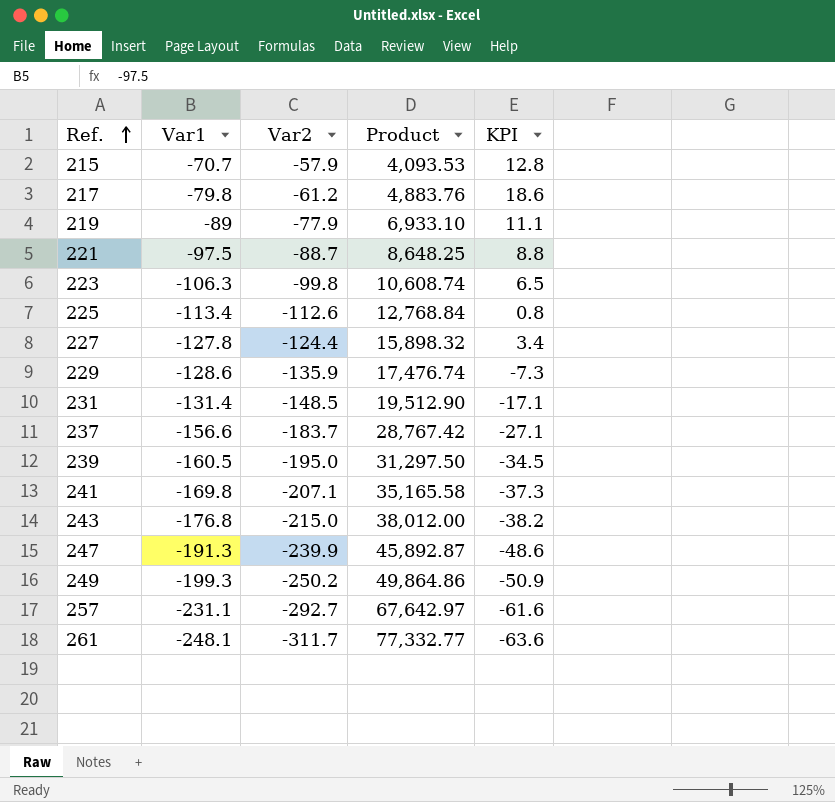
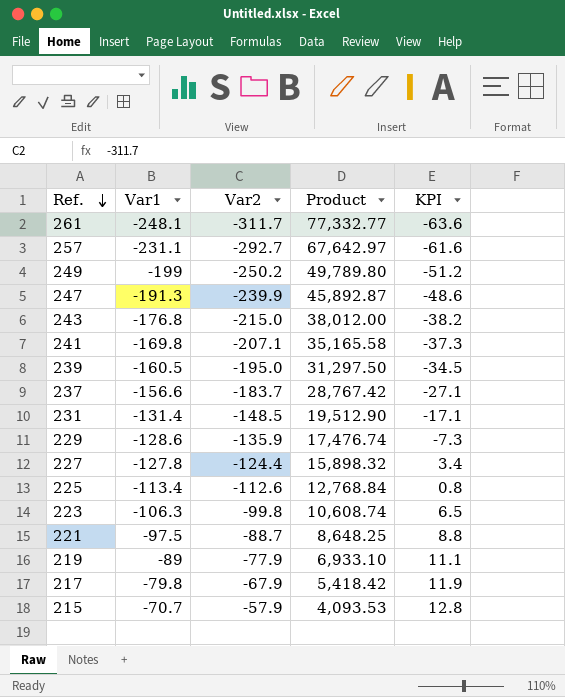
row order: Ref. ascending -> Ref. descending
249 | Var1: -199.3 -> -199
249 | Product: 49,864.86 -> 49,789.80
249 | KPI: -50.9 -> -51.2
217 | Var2: -61.2 -> -67.9
217 | Product: 4,883.76 -> 5,418.42
217 | KPI: 18.6 -> 11.9

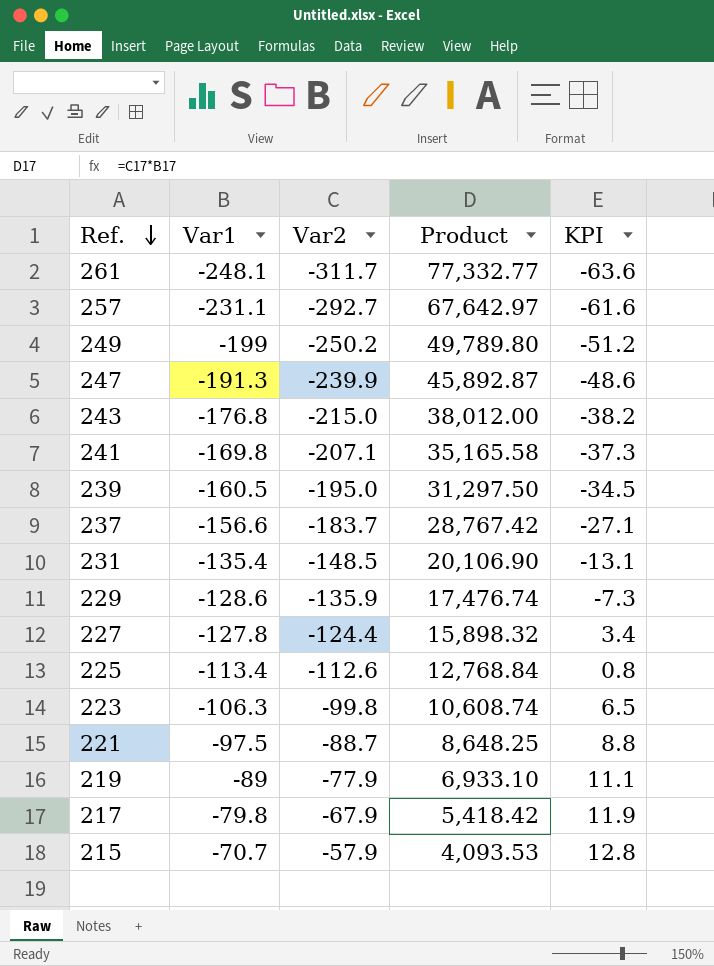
231 | Var1: -131.4 -> -135.4
231 | Product: 19,512.90 -> 20,106.90
231 | KPI: -17.1 -> -13.1

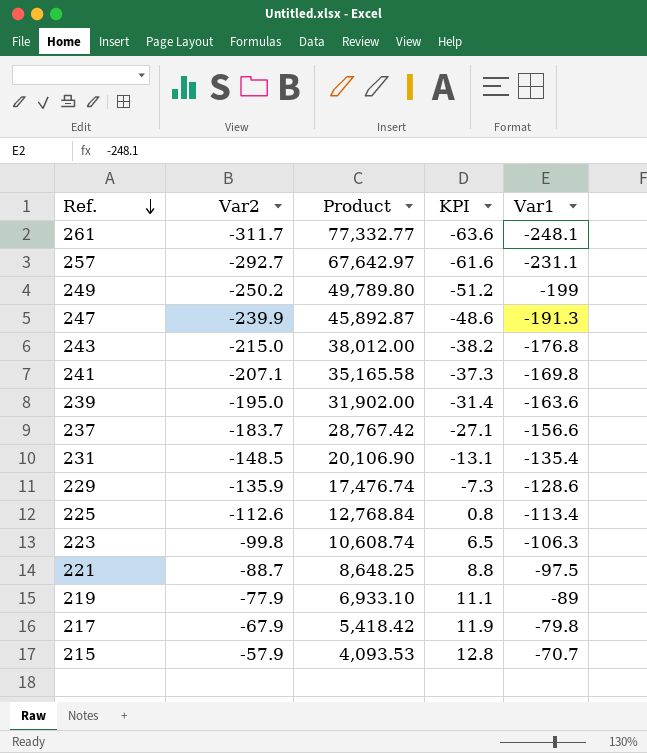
column Var1 | position: 2 -> 5
row 227: -127.8 | -124.4 | 15,898.32 | 3.4 -> none
239 | Product: 31,297.50 -> 31,902.00
239 | KPI: -34.5 -> -31.4
239 | Var1: -160.5 -> -163.6

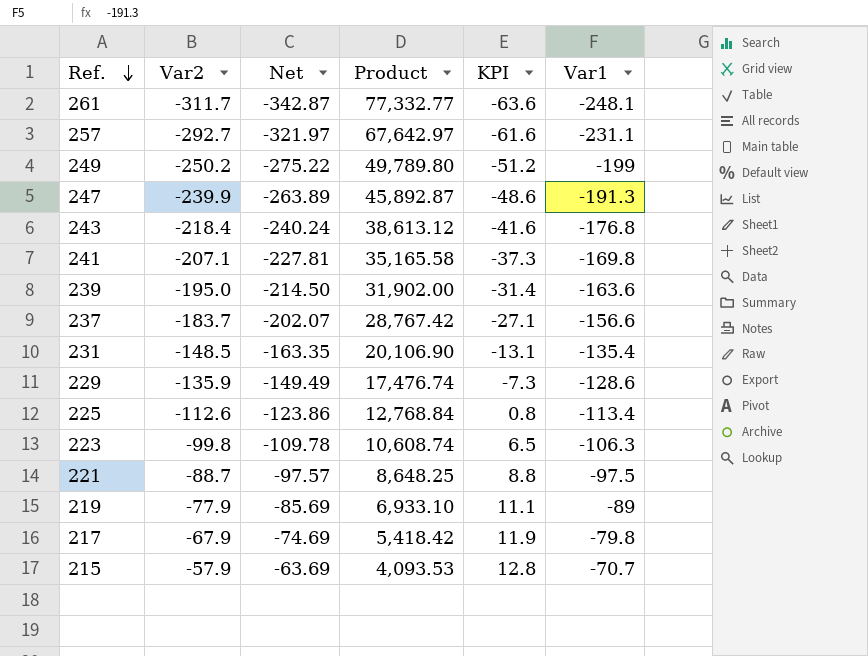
column Net | formula: none -> [Var2] * 1.1
243 | Var2: -215.0 -> -218.4
243 | Product: 38,012.00 -> 38,613.12
243 | KPI: -38.2 -> -41.6

